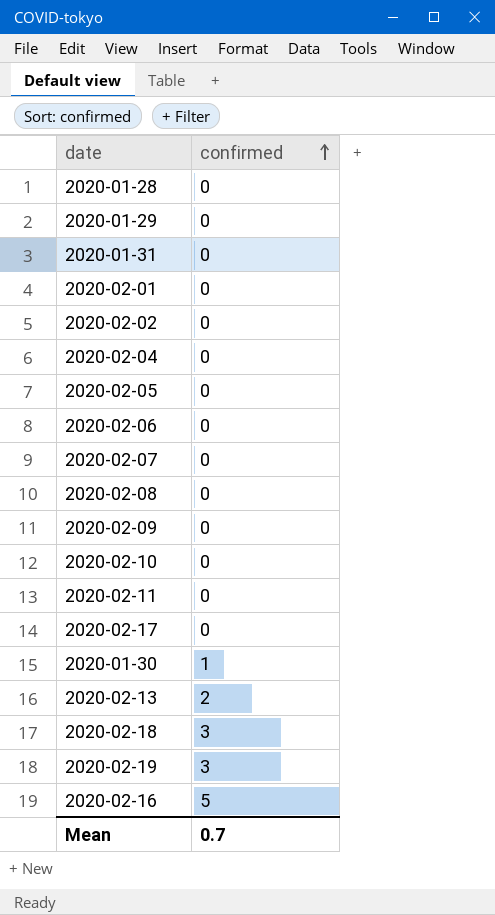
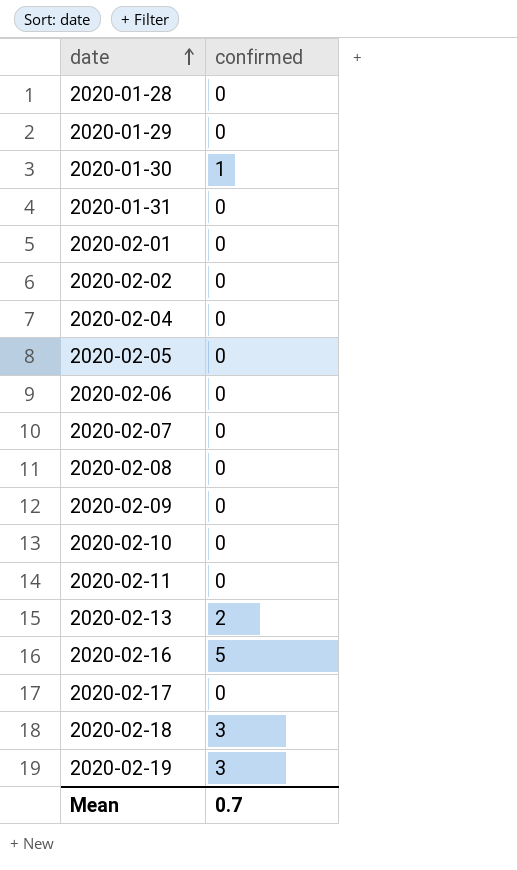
row order: confirmed ascending -> date ascending

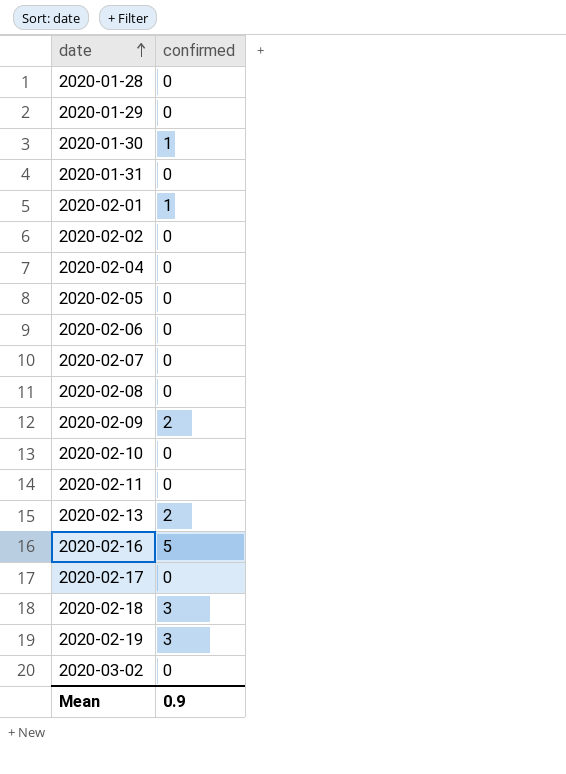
2020-02-01 | confirmed: 0 -> 1
2020-02-09 | confirmed: 0 -> 2
row 2020-03-02: none -> 0
Mean | confirmed: 0.7 -> 0.9

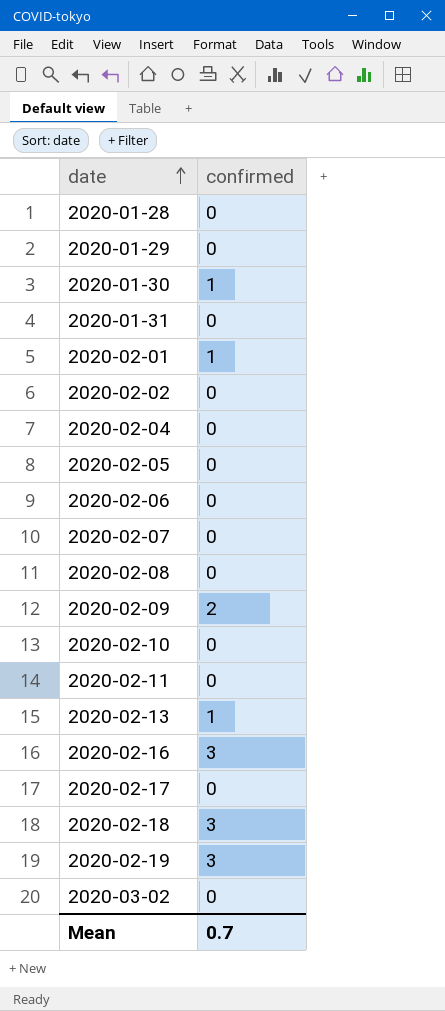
2020-02-13 | confirmed: 2 -> 1
2020-02-16 | confirmed: 5 -> 3
Mean | confirmed: 0.9 -> 0.7

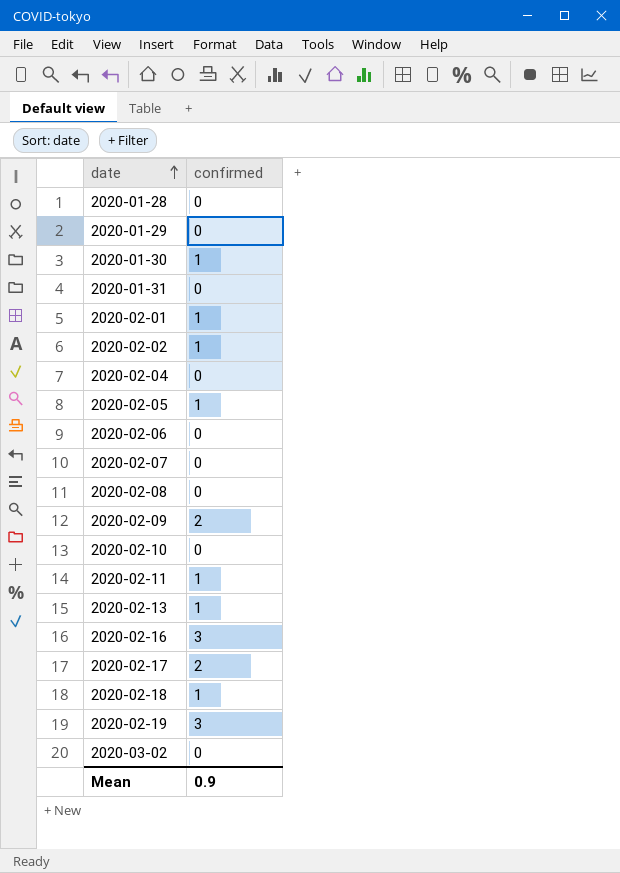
2020-02-02 | confirmed: 0 -> 1
2020-02-05 | confirmed: 0 -> 1
2020-02-11 | confirmed: 0 -> 1
2020-02-17 | confirmed: 0 -> 2
2020-02-18 | confirmed: 3 -> 1
Mean | confirmed: 0.7 -> 0.9

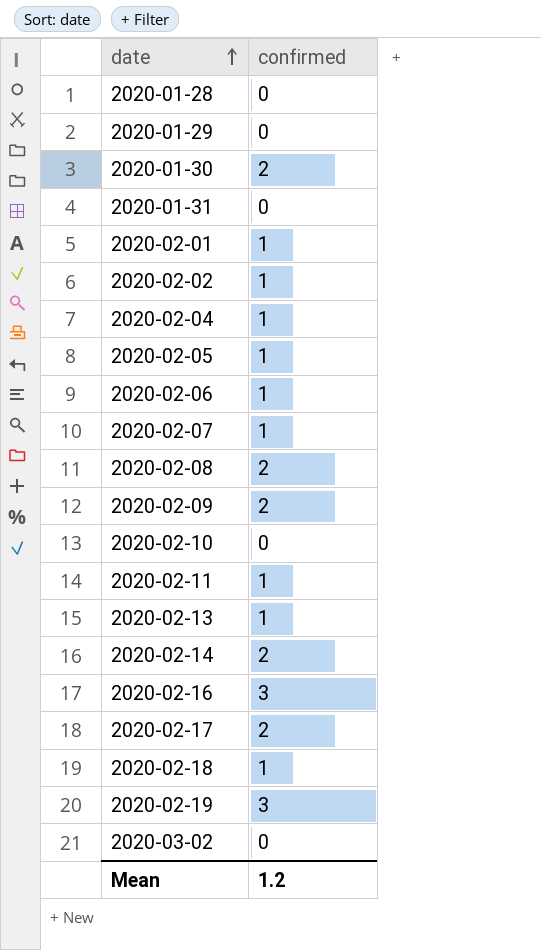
2020-01-30 | confirmed: 1 -> 2
2020-02-04 | confirmed: 0 -> 1
2020-02-06 | confirmed: 0 -> 1
2020-02-07 | confirmed: 0 -> 1
2020-02-08 | confirmed: 0 -> 2
row 2020-02-14: none -> 2
Mean | confirmed: 0.9 -> 1.2

